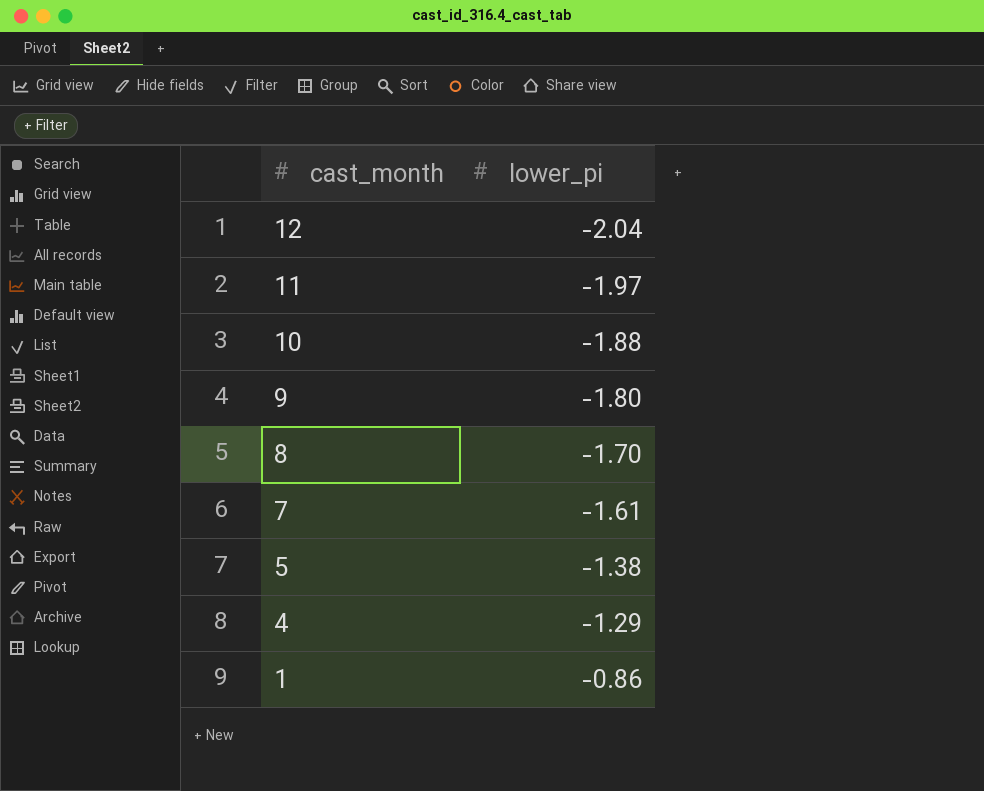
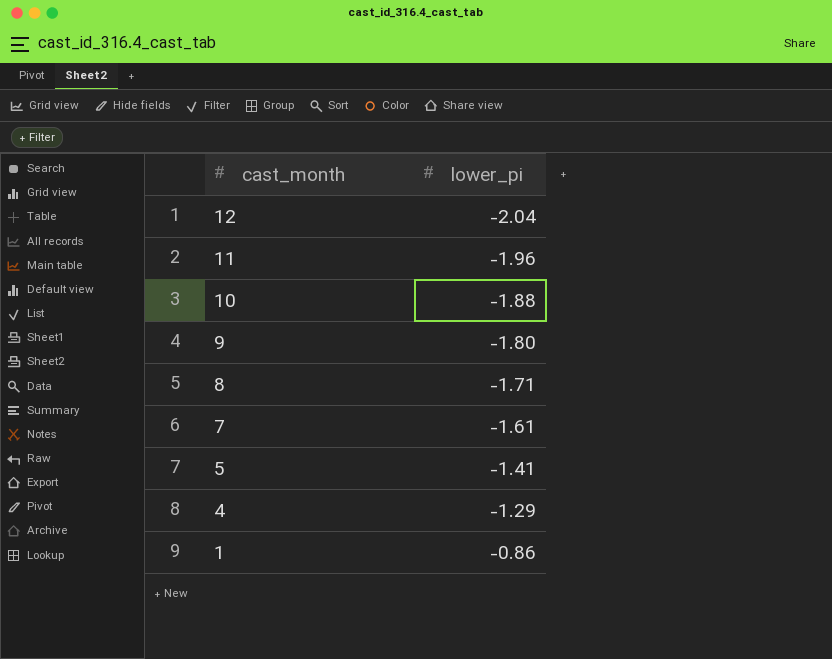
11 | lower_pi: -1.97 -> -1.96
8 | lower_pi: -1.70 -> -1.71
5 | lower_pi: -1.38 -> -1.41

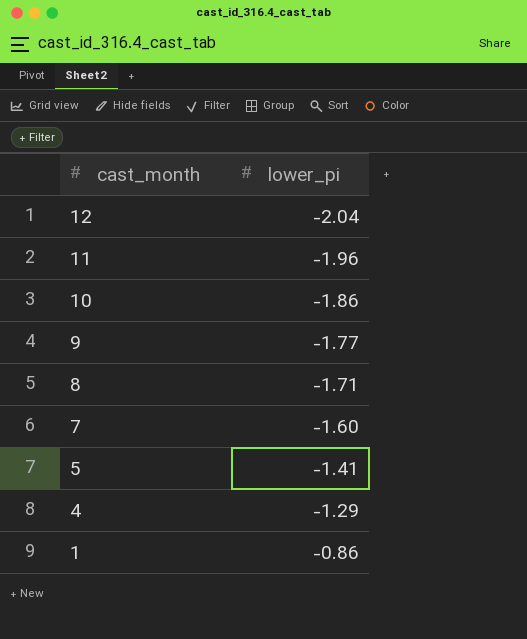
10 | lower_pi: -1.88 -> -1.86
9 | lower_pi: -1.80 -> -1.77
7 | lower_pi: -1.61 -> -1.60

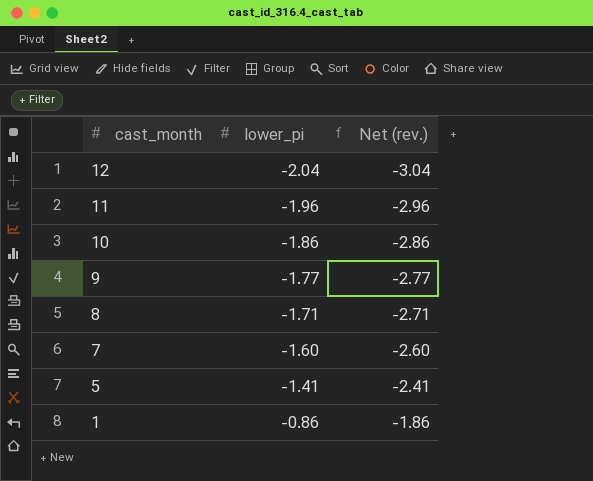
column Net (rev.) | formula: none -> [lower_pi] - 1
row 4: -1.29 -> none

